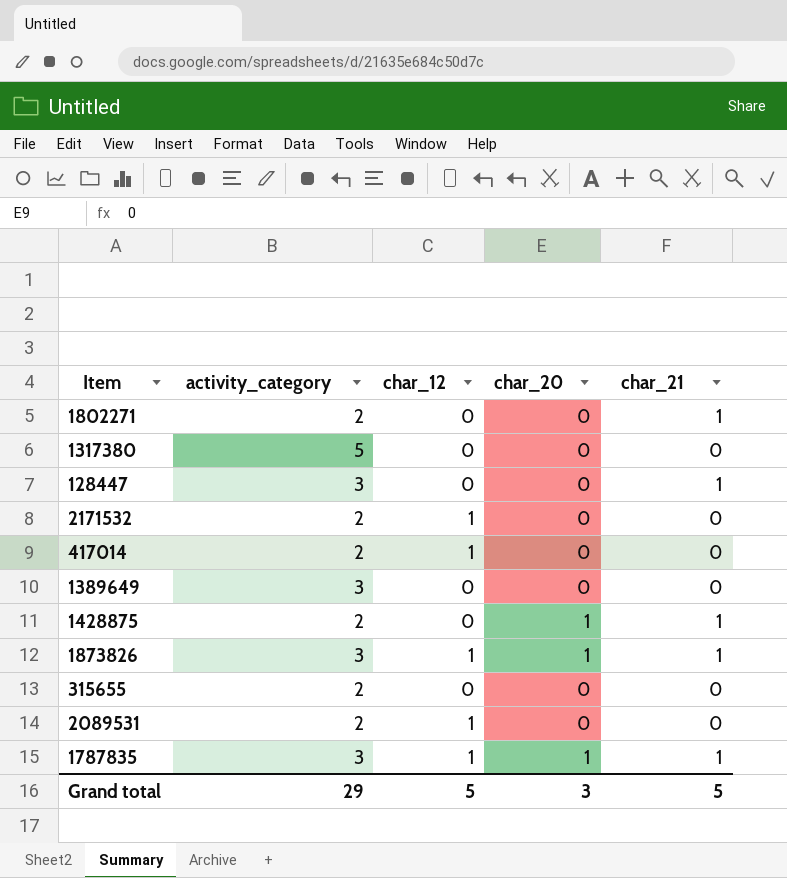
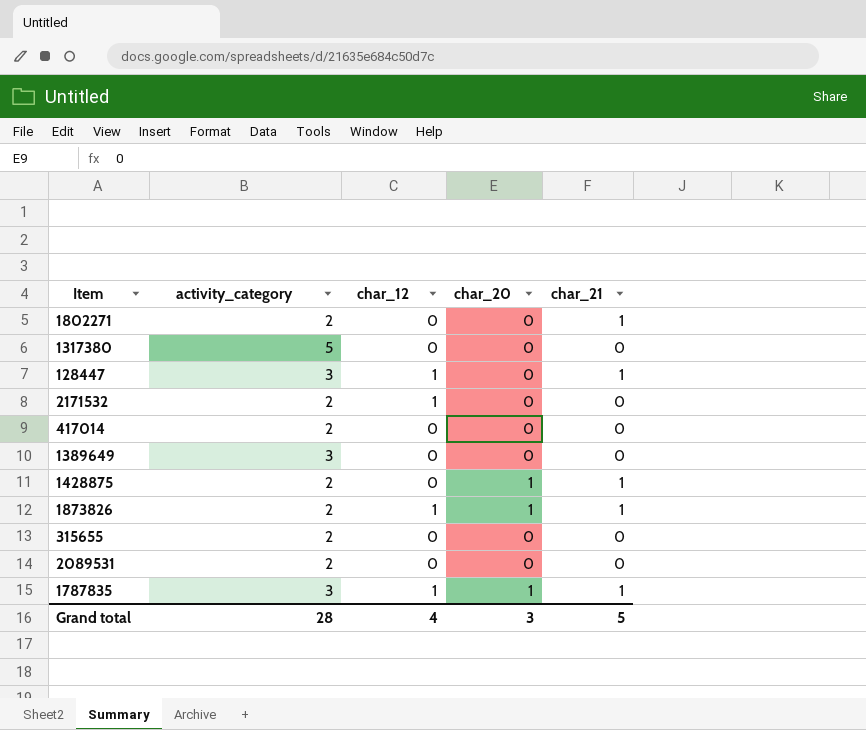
128447 | char_12: 0 -> 1
417014 | char_12: 1 -> 0
1873826 | activity_category: 3 -> 2
2089531 | char_12: 1 -> 0
Grand total | activity_category: 29 -> 28
Grand total | char_12: 5 -> 4

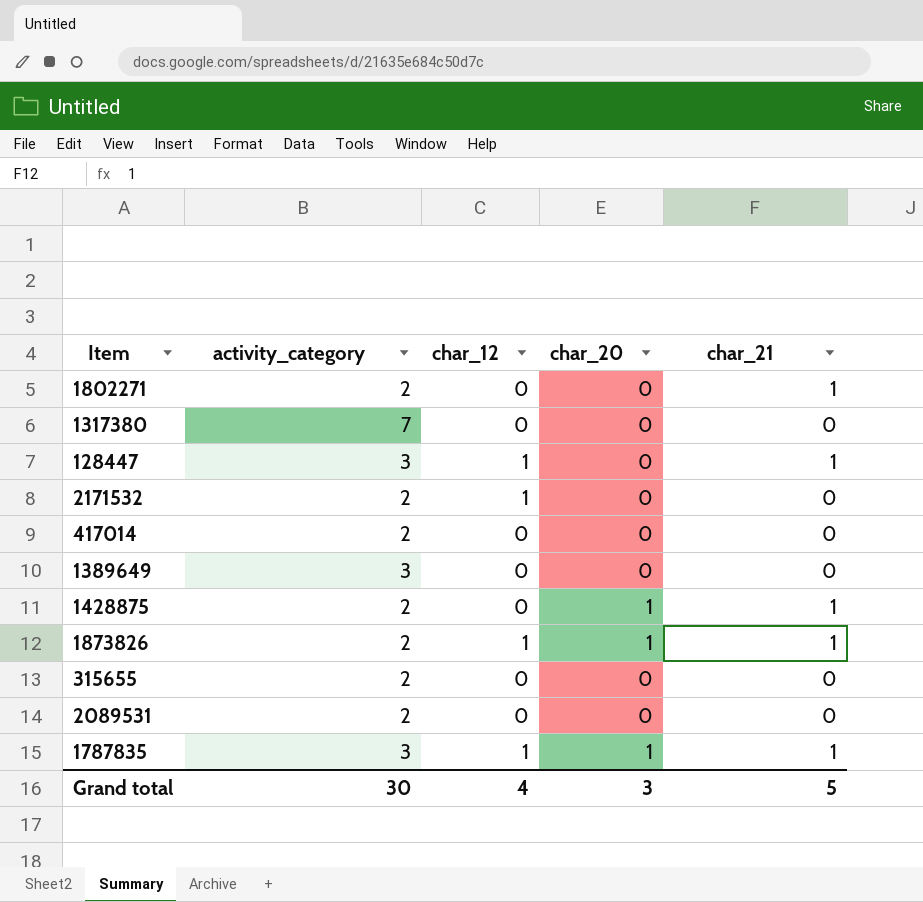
1317380 | activity_category: 5 -> 7
Grand total | activity_category: 28 -> 30

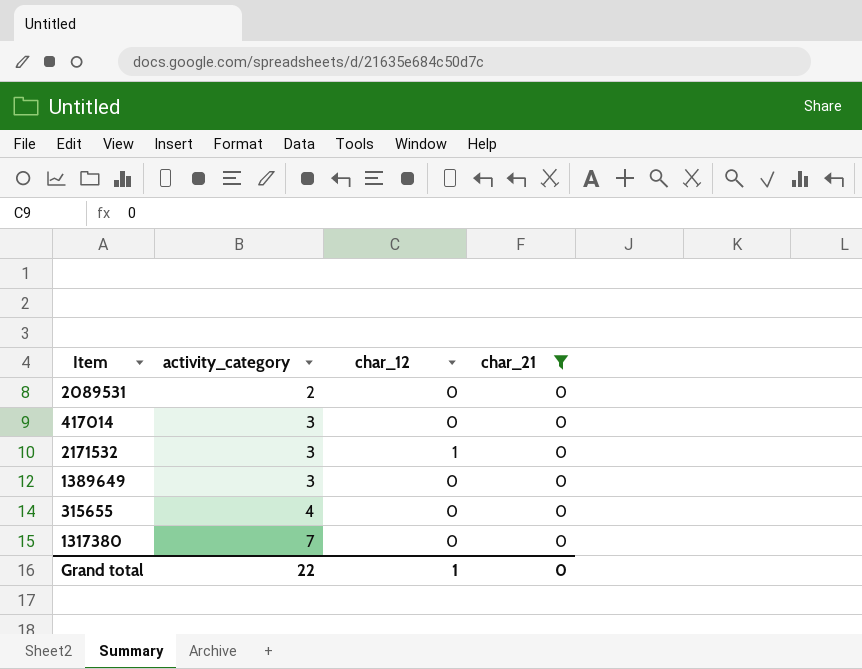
filter: none -> char_21 = 0
row order: none -> activity_category ascending
column char_20 | position: 4 -> none
417014 | activity_category: 2 -> 3
2171532 | activity_category: 2 -> 3
315655 | activity_category: 2 -> 4
Grand total | activity_category: 30 -> 22
Grand total | char_12: 4 -> 1
Grand total | char_21: 5 -> 0

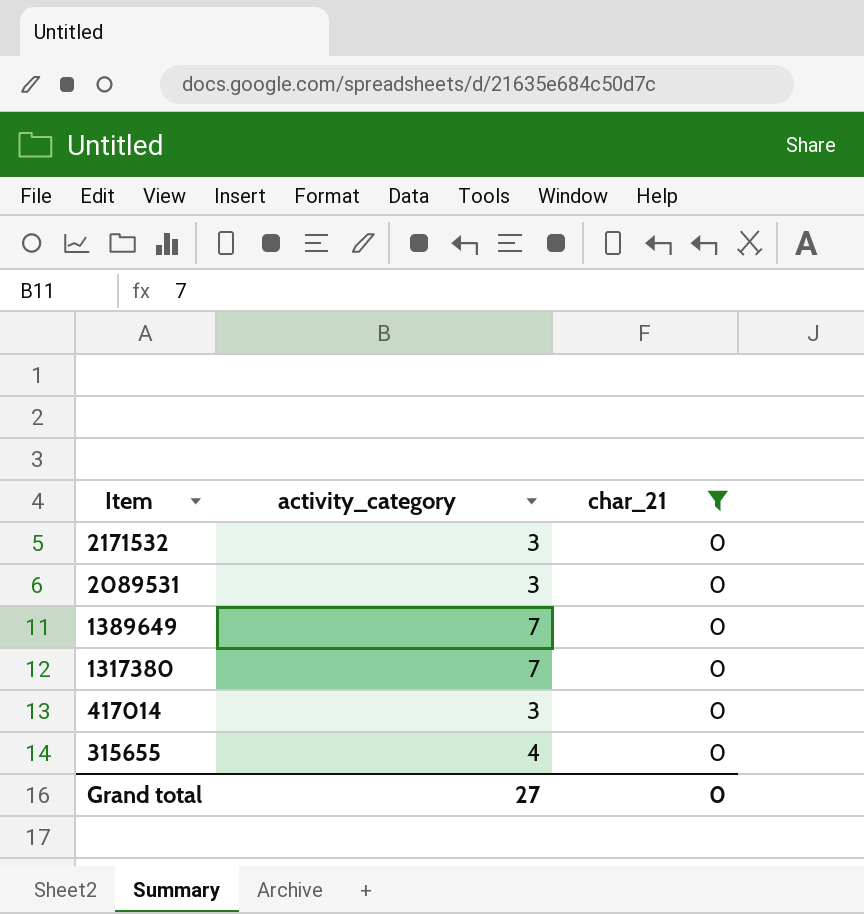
row order: activity_category ascending -> Item descending
column char_12 | position: 3 -> none
2089531 | activity_category: 2 -> 3
1389649 | activity_category: 3 -> 7
Grand total | activity_category: 22 -> 27

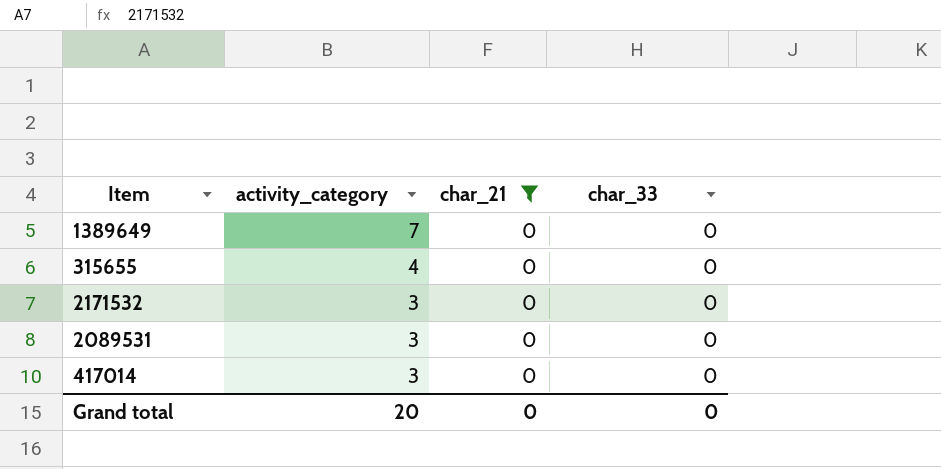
row order: Item descending -> activity_category descending
column char_33 | position: none -> 4
row 1317380: 7 | 0 -> none
Grand total | activity_category: 27 -> 20

